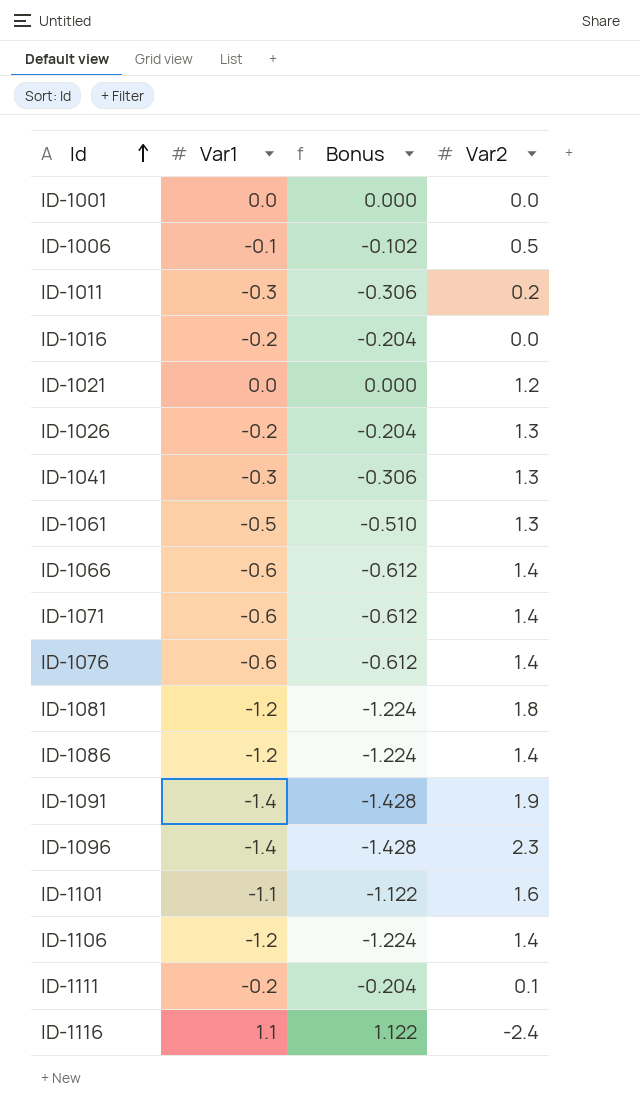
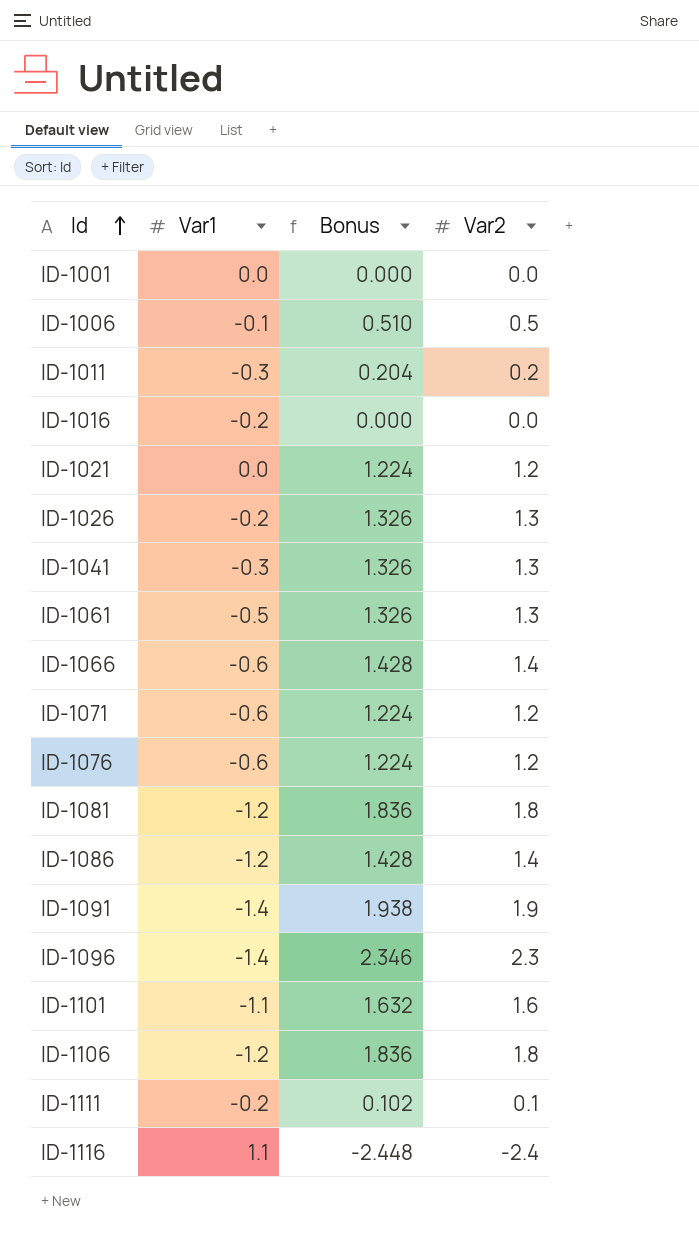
column Bonus | formula: [Var1] * 1.02 -> [Var2] * 1.02
ID-1071 | Var2: 1.4 -> 1.2
ID-1076 | Var2: 1.4 -> 1.2
ID-1106 | Var2: 1.4 -> 1.8

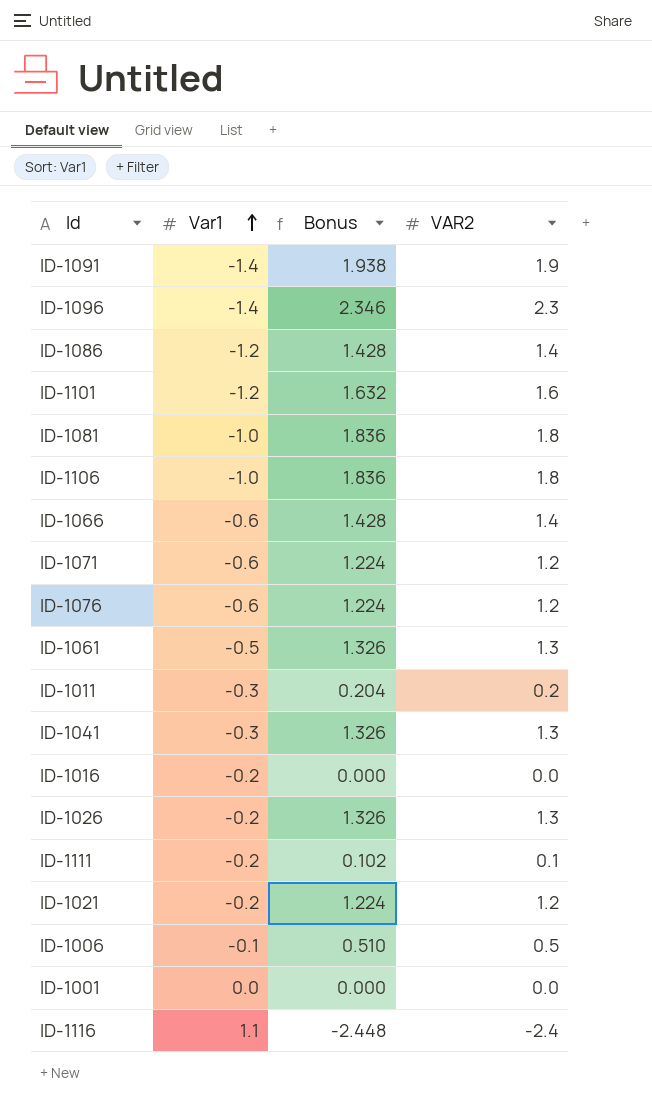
row order: Id ascending -> Var1 ascending
column name: Var2 -> VAR2
ID-1101 | Var1: -1.1 -> -1.2
ID-1081 | Var1: -1.2 -> -1.0
ID-1106 | Var1: -1.2 -> -1.0
ID-1021 | Var1: 0.0 -> -0.2

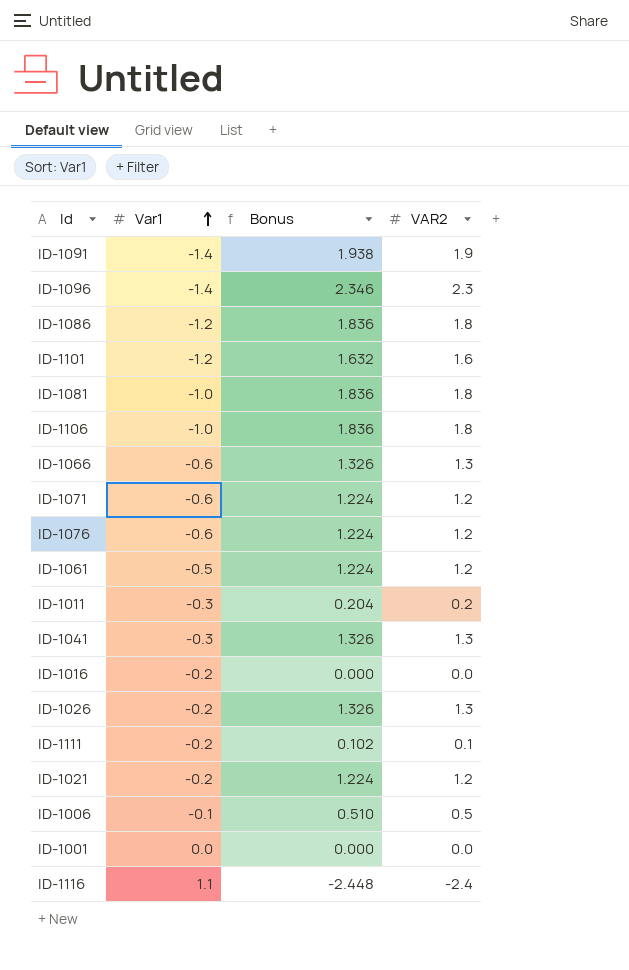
ID-1086 | Bonus: 1.428 -> 1.836
ID-1086 | VAR2: 1.4 -> 1.8
ID-1066 | Bonus: 1.428 -> 1.326
ID-1066 | VAR2: 1.4 -> 1.3
ID-1061 | Bonus: 1.326 -> 1.224
ID-1061 | VAR2: 1.3 -> 1.2

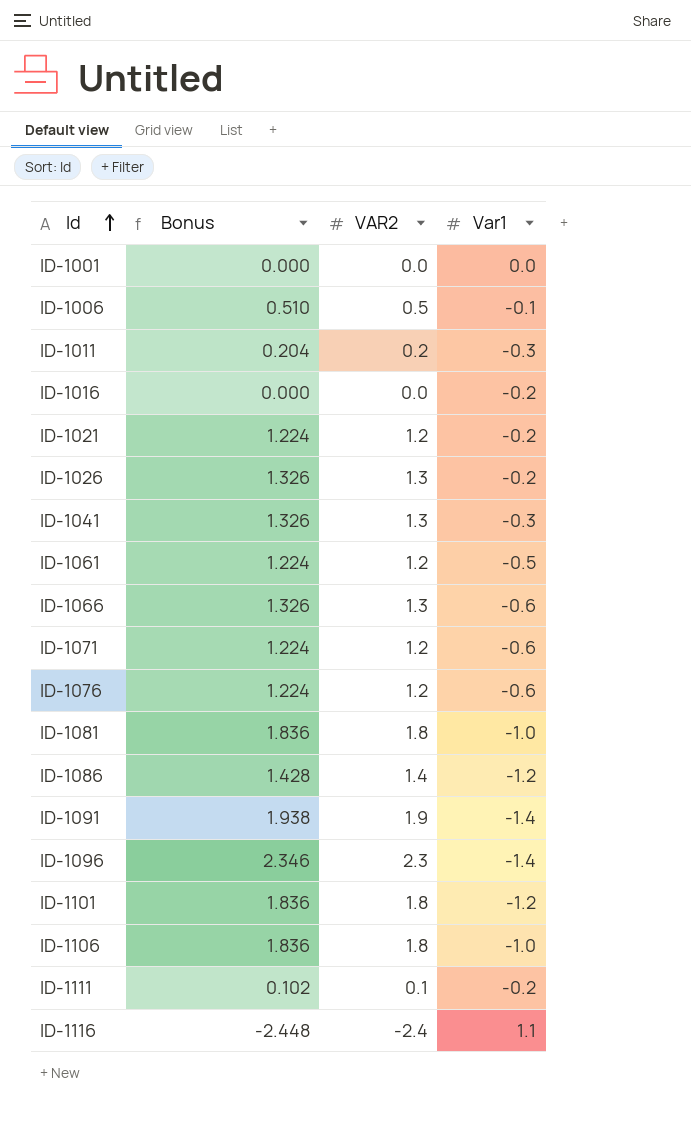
row order: Var1 ascending -> Id ascending
column Var1 | position: 2 -> 4
ID-1086 | Bonus: 1.836 -> 1.428
ID-1086 | VAR2: 1.8 -> 1.4
ID-1101 | Bonus: 1.632 -> 1.836
ID-1101 | VAR2: 1.6 -> 1.8

